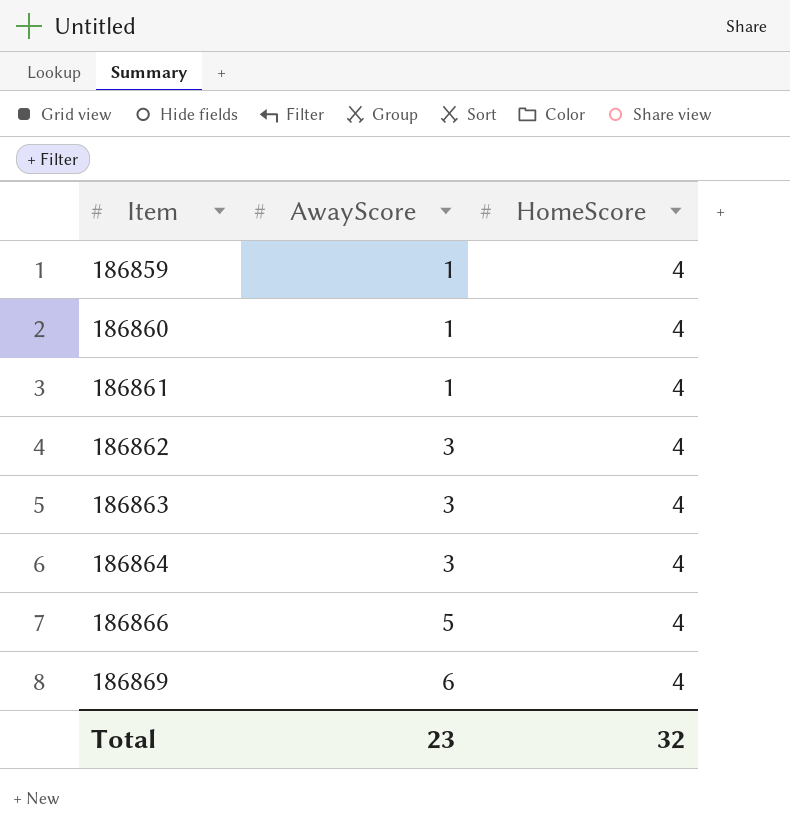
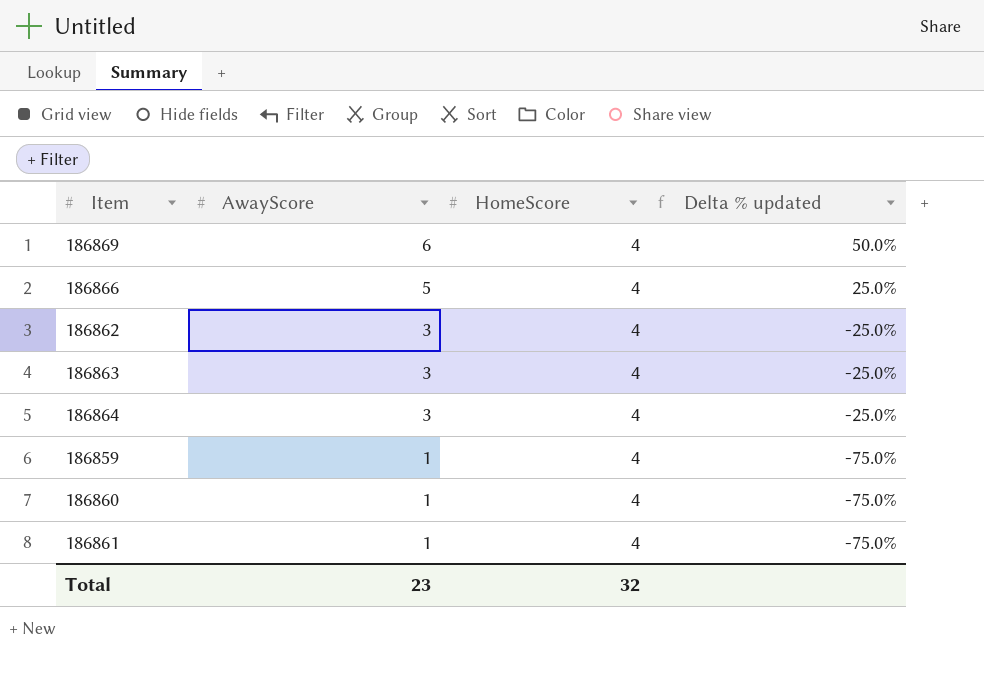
row order: Item ascending -> AwayScore descending
column Delta % updated | formula: none -> ([AwayScore] - [HomeScore]) / [HomeScore]

